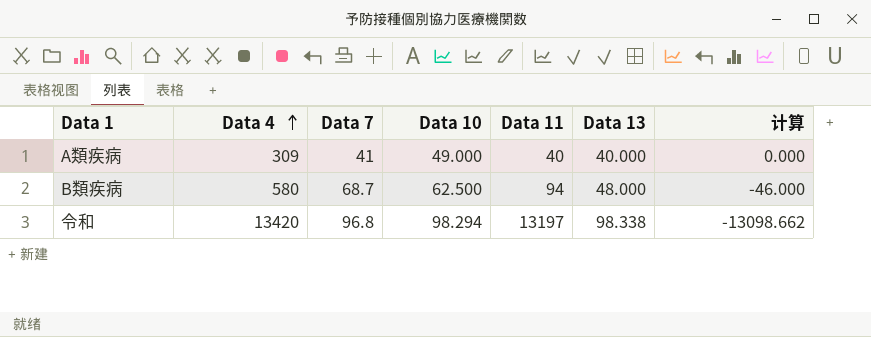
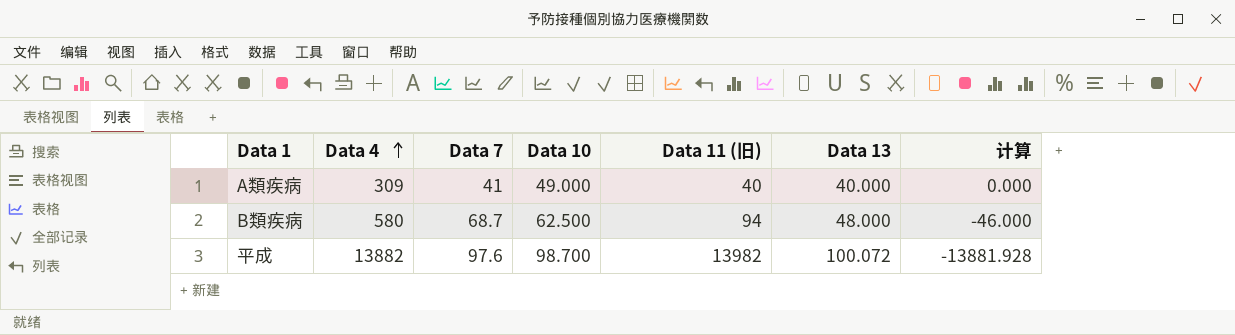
column name: Data 11 -> Data 11 (旧)
row 令和: 13420 | 96.8 | 98.294 | 13197 | 98.338 | -13098.662 -> none
row 平成: none -> 13882 | 97.6 | 98.700 | 13982 | 100.072 | -13881.928

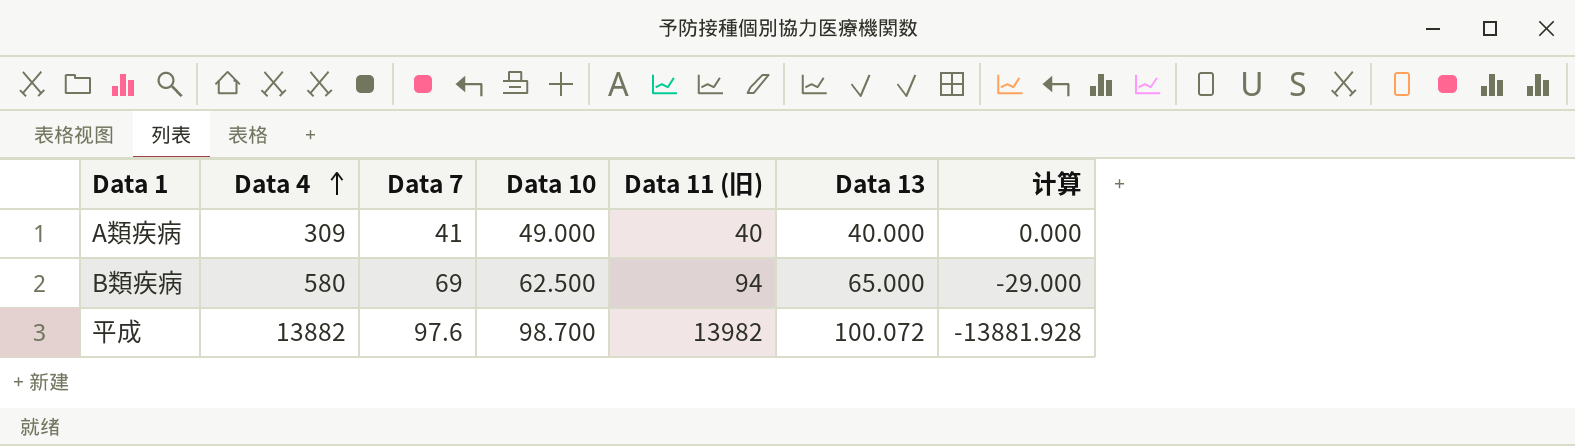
B類疾病 | Data 7: 68.7 -> 69
B類疾病 | Data 13: 48.000 -> 65.000
B類疾病 | 计算: -46.000 -> -29.000

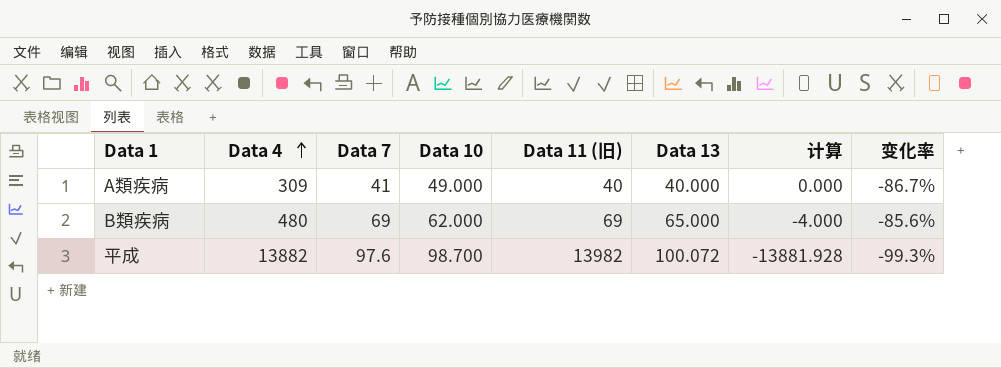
column 变化率 | formula: none -> ([Data 7] - [Data 4]) / [Data 4]
B類疾病 | Data 4: 580 -> 480
B類疾病 | Data 10: 62.500 -> 62.000
B類疾病 | Data 11 (旧): 94 -> 69
B類疾病 | 计算: -29.000 -> -4.000

